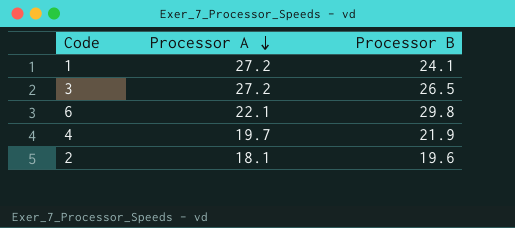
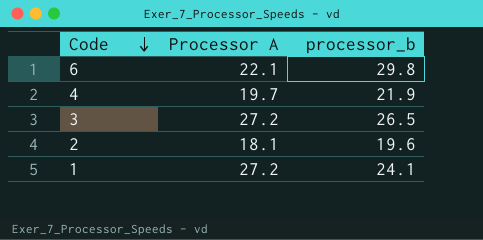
row order: Processor A descending -> Code descending
column name: Processor B -> processor_b

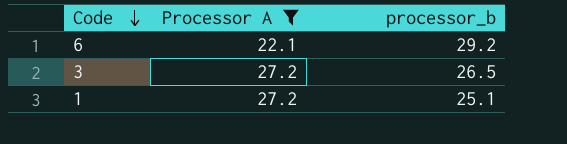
filter: none -> Processor A >= 22.1
6 | processor_b: 29.8 -> 29.2
1 | processor_b: 24.1 -> 25.1

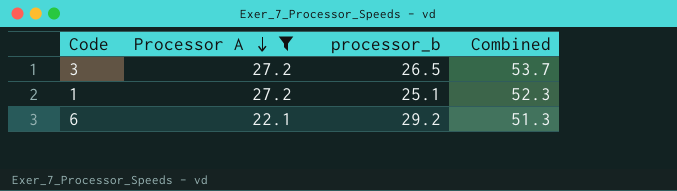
row order: Code descending -> Processor A descending
column Combined | formula: none -> [Processor A] + [processor_b]

